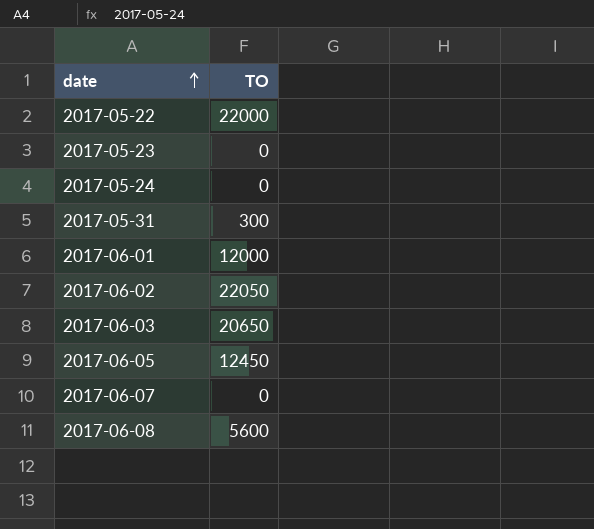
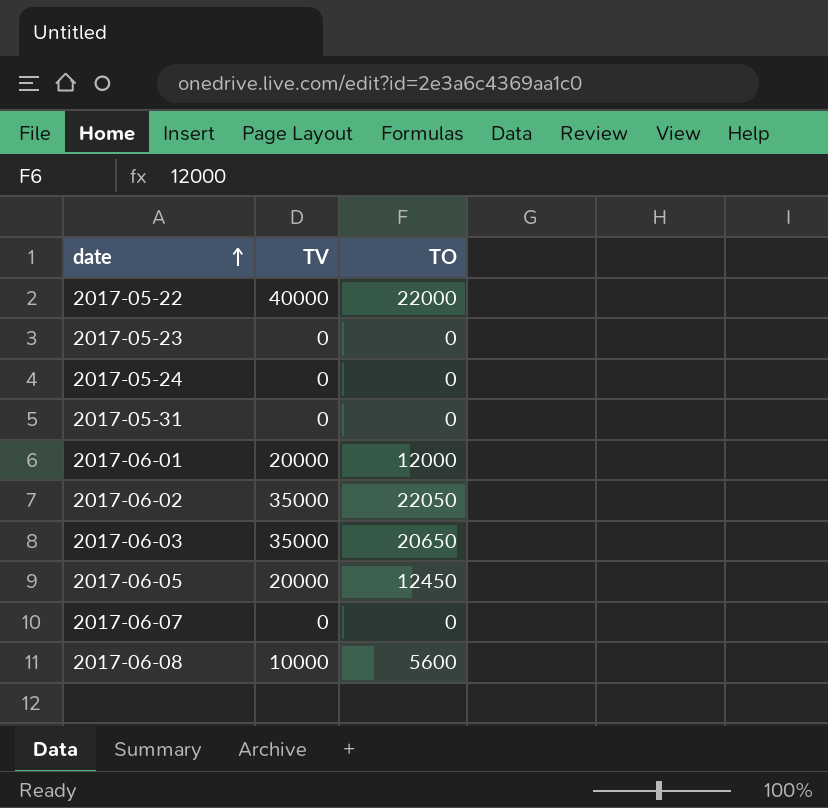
column TV | position: none -> 2
2017-05-31 | TO: 300 -> 0

